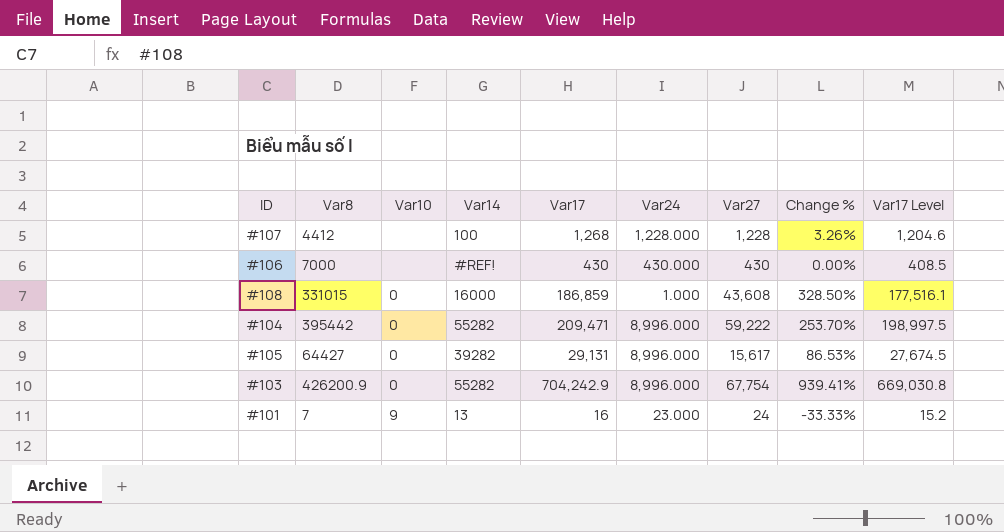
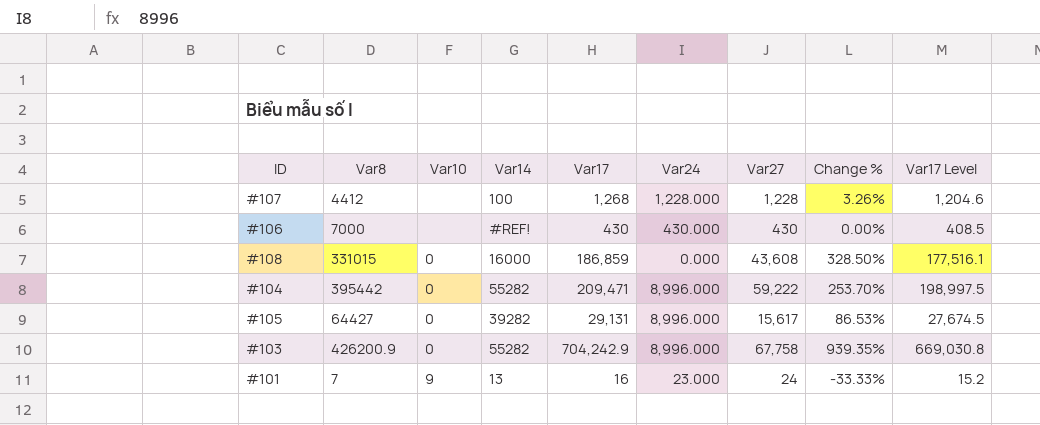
#108 | Var24: 1.000 -> 0.000
#103 | Var27: 67,754 -> 67,758
#103 | Change %: 939.41% -> 939.35%

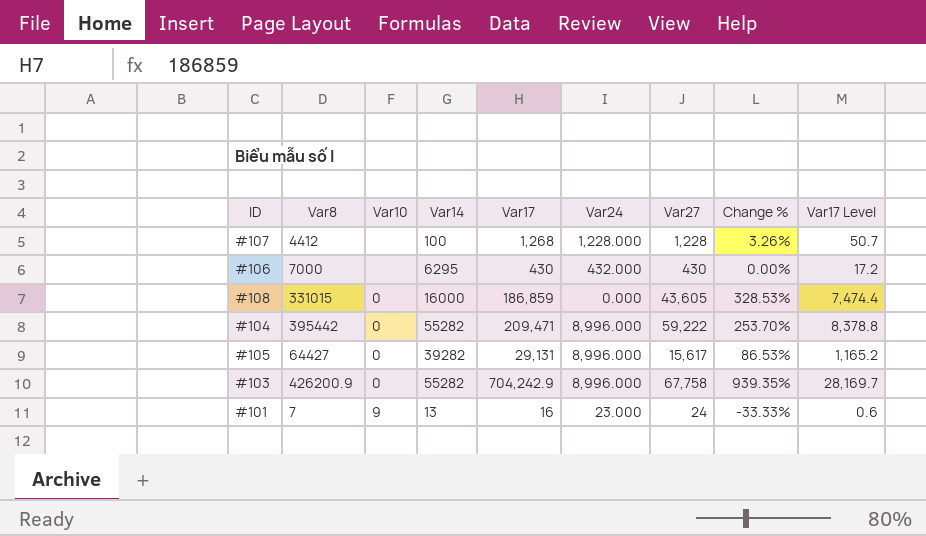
column Var17 Level | formula: [Var17] * 0.95 -> [Var17] * 0.04
#106 | Var14: #REF! -> 6295
#106 | Var24: 430.000 -> 432.000
#108 | Var27: 43,608 -> 43,605
#108 | Change %: 328.50% -> 328.53%

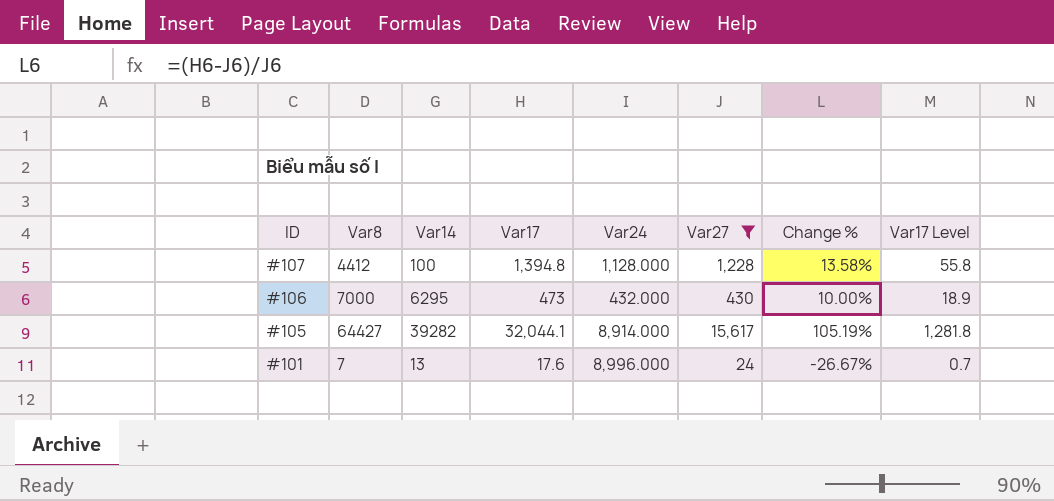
filter: none -> Var27 <= 15,617
column Var10 | position: 3 -> none
#107 | Var17: 1,268 -> 1,394.8
#107 | Var24: 1,228.000 -> 1,128.000
#107 | Change %: 3.26% -> 13.58%
#107 | Var17 Level: 50.7 -> 55.8
#106 | Var17: 430 -> 473
#106 | Change %: 0.00% -> 10.00%
#106 | Var17 Level: 17.2 -> 18.9
#105 | Var17: 29,131 -> 32,044.1
#105 | Var24: 8,996.000 -> 8,914.000
#105 | Change %: 86.53% -> 105.19%
#105 | Var17 Level: 1,165.2 -> 1,281.8
#101 | Var17: 16 -> 17.6
#101 | Var24: 23.000 -> 8,996.000
#101 | Change %: -33.33% -> -26.67%
#101 | Var17 Level: 0.6 -> 0.7

